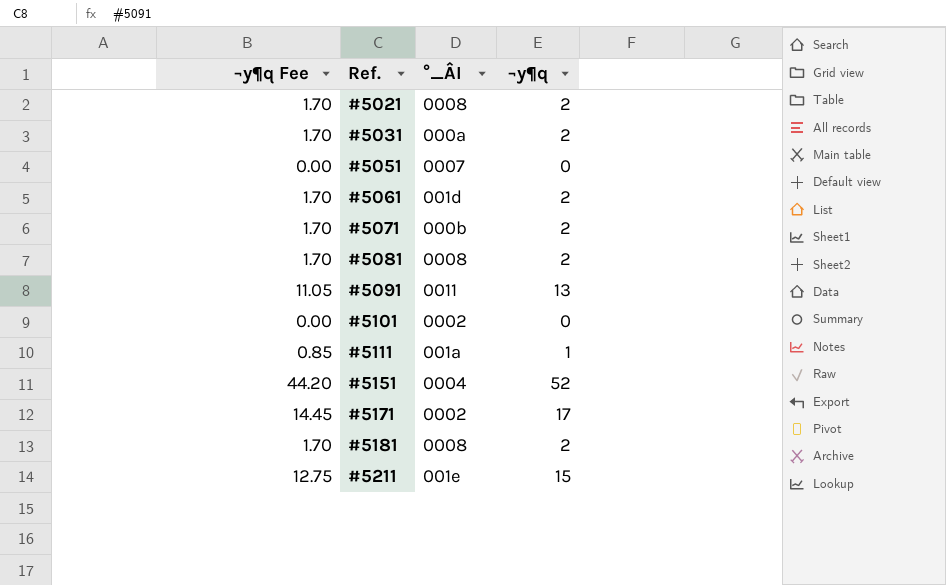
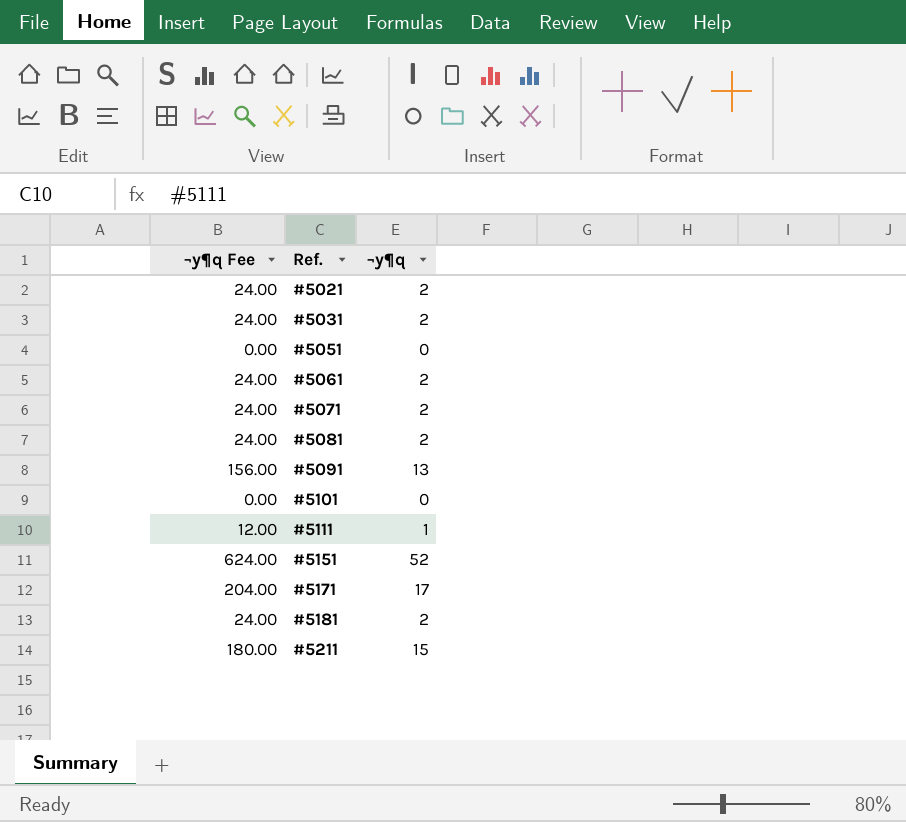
column °_ÂI | position: 3 -> none
column ¬y¶q Fee | formula: [¬y¶q] * 0.85 -> [¬y¶q] * 12

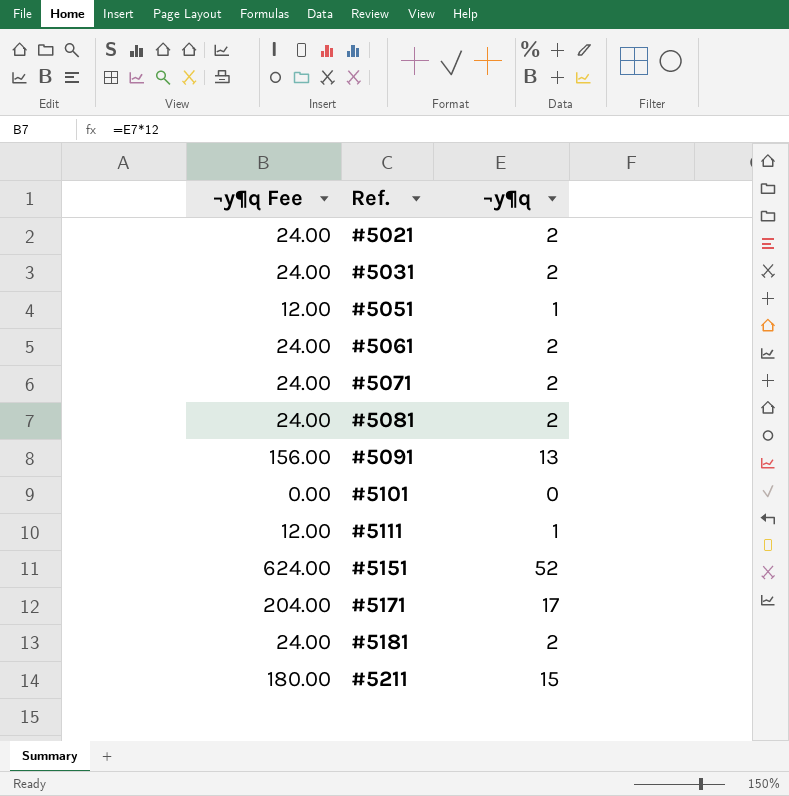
#5051 | ¬y¶q Fee: 0.00 -> 12.00
#5051 | ¬y¶q: 0 -> 1

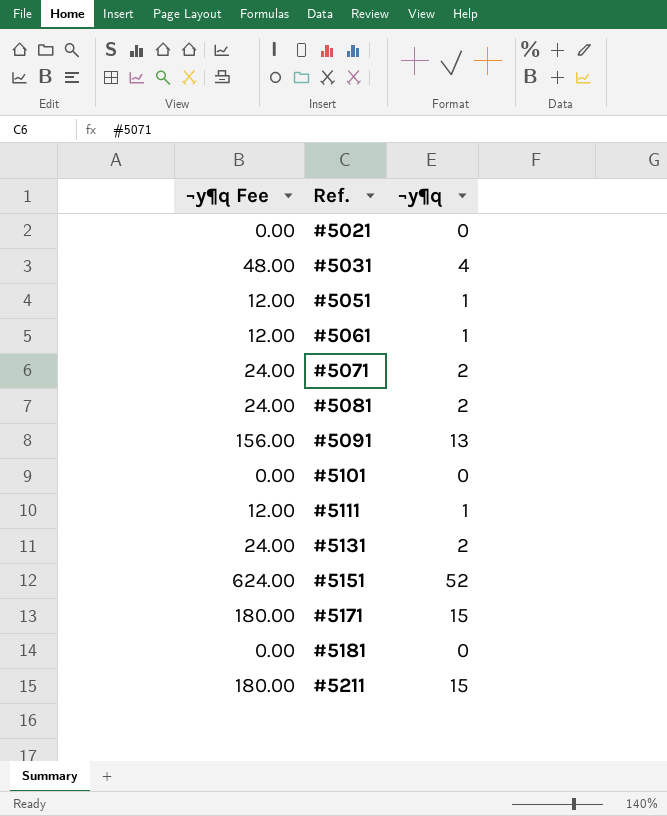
#5021 | ¬y¶q Fee: 24.00 -> 0.00
#5021 | ¬y¶q: 2 -> 0
#5031 | ¬y¶q Fee: 24.00 -> 48.00
#5031 | ¬y¶q: 2 -> 4
#5061 | ¬y¶q Fee: 24.00 -> 12.00
#5061 | ¬y¶q: 2 -> 1
row #5131: none -> 24.00 | 2
#5171 | ¬y¶q Fee: 204.00 -> 180.00
#5171 | ¬y¶q: 17 -> 15
#5181 | ¬y¶q Fee: 24.00 -> 0.00
#5181 | ¬y¶q: 2 -> 0

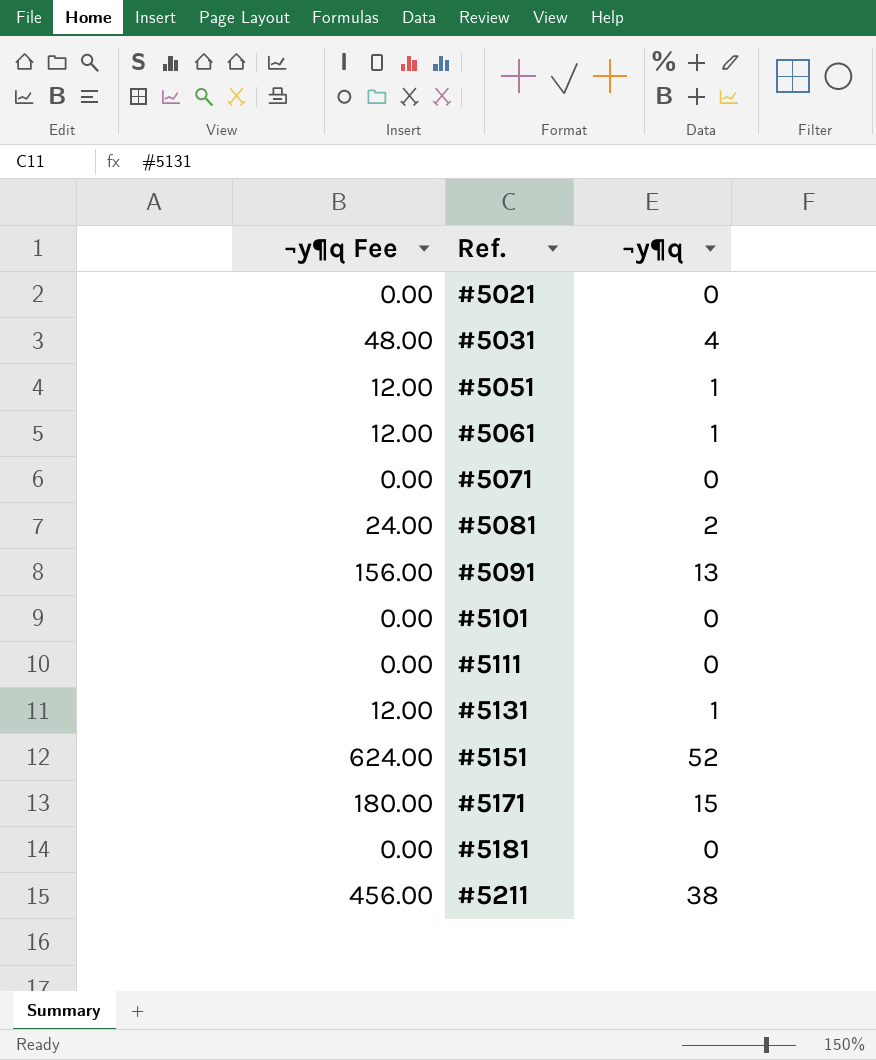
#5071 | ¬y¶q Fee: 24.00 -> 0.00
#5071 | ¬y¶q: 2 -> 0
#5111 | ¬y¶q Fee: 12.00 -> 0.00
#5111 | ¬y¶q: 1 -> 0
#5131 | ¬y¶q Fee: 24.00 -> 12.00
#5131 | ¬y¶q: 2 -> 1
#5211 | ¬y¶q Fee: 180.00 -> 456.00
#5211 | ¬y¶q: 15 -> 38

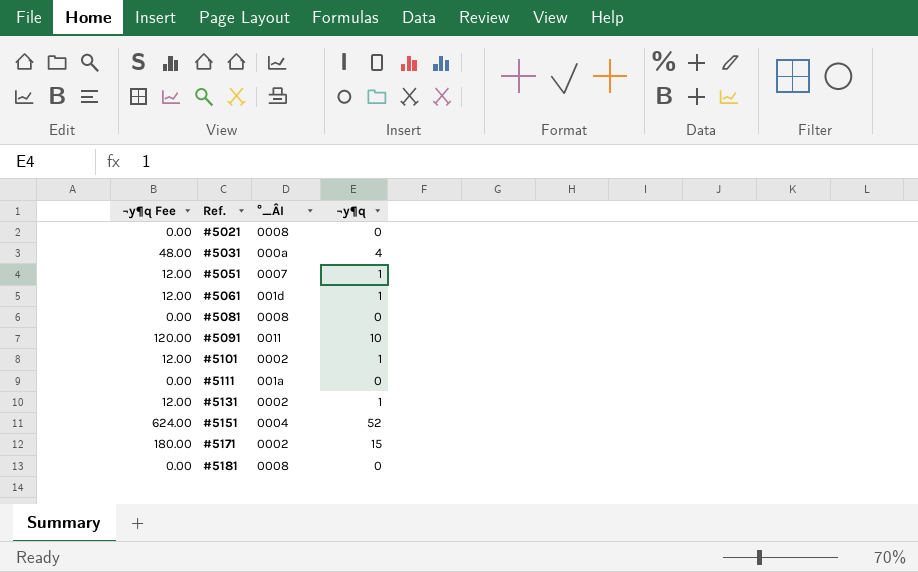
column °_ÂI | position: none -> 3
row #5071: 0.00 | 0 -> none
row #5211: 456.00 | 38 -> none
#5081 | ¬y¶q Fee: 24.00 -> 0.00
#5081 | ¬y¶q: 2 -> 0
#5091 | ¬y¶q Fee: 156.00 -> 120.00
#5091 | ¬y¶q: 13 -> 10
#5101 | ¬y¶q Fee: 0.00 -> 12.00
#5101 | ¬y¶q: 0 -> 1

